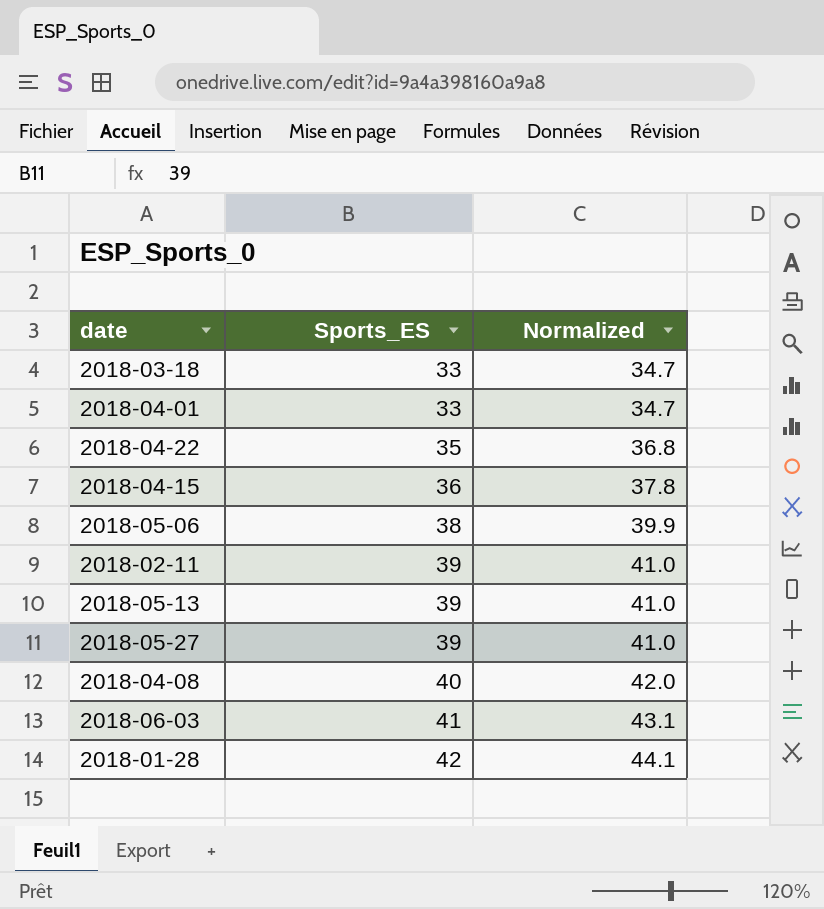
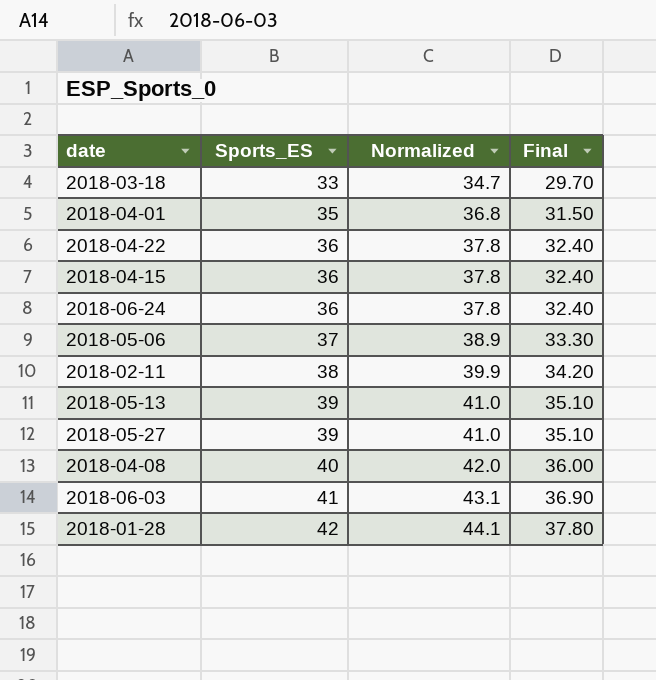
column Final | formula: none -> [Sports_ES] * 0.9
2018-04-01 | Sports_ES: 33 -> 35
2018-04-01 | Normalized: 34.7 -> 36.8
2018-04-22 | Sports_ES: 35 -> 36
2018-04-22 | Normalized: 36.8 -> 37.8
row 2018-06-24: none -> 36 | 37.8 | 32.40
2018-05-06 | Sports_ES: 38 -> 37
2018-05-06 | Normalized: 39.9 -> 38.9
2018-02-11 | Sports_ES: 39 -> 38
2018-02-11 | Normalized: 41.0 -> 39.9

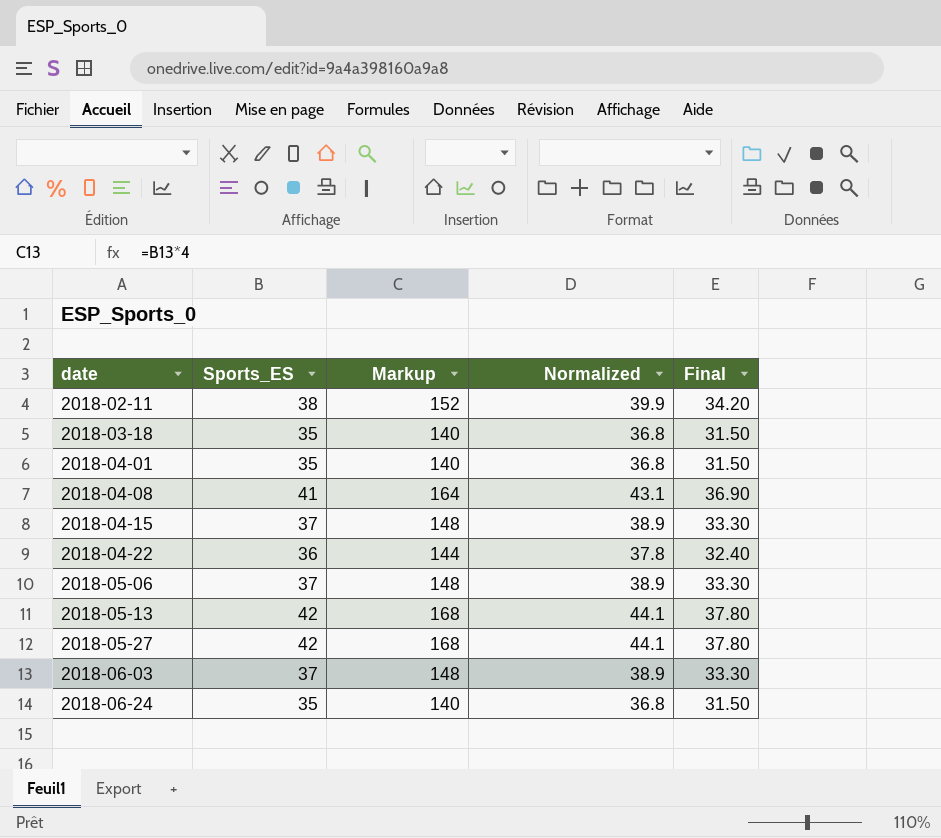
row order: Sports_ES ascending -> date ascending
column Markup | formula: none -> [Sports_ES] * 4
row 2018-01-28: 42 | 44.1 | 37.80 -> none
2018-03-18 | Sports_ES: 33 -> 35
2018-03-18 | Normalized: 34.7 -> 36.8
2018-03-18 | Final: 29.70 -> 31.50
2018-04-08 | Sports_ES: 40 -> 41
2018-04-08 | Normalized: 42.0 -> 43.1
2018-04-08 | Final: 36.00 -> 36.90
2018-04-15 | Sports_ES: 36 -> 37
2018-04-15 | Normalized: 37.8 -> 38.9
2018-04-15 | Final: 32.40 -> 33.30
2018-05-13 | Sports_ES: 39 -> 42
2018-05-13 | Normalized: 41.0 -> 44.1
2018-05-13 | Final: 35.10 -> 37.80
2018-05-27 | Sports_ES: 39 -> 42
2018-05-27 | Normalized: 41.0 -> 44.1
2018-05-27 | Final: 35.10 -> 37.80
2018-06-03 | Sports_ES: 41 -> 37
2018-06-03 | Normalized: 43.1 -> 38.9
2018-06-03 | Final: 36.90 -> 33.30
2018-06-24 | Sports_ES: 36 -> 35
2018-06-24 | Normalized: 37.8 -> 36.8
2018-06-24 | Final: 32.40 -> 31.50

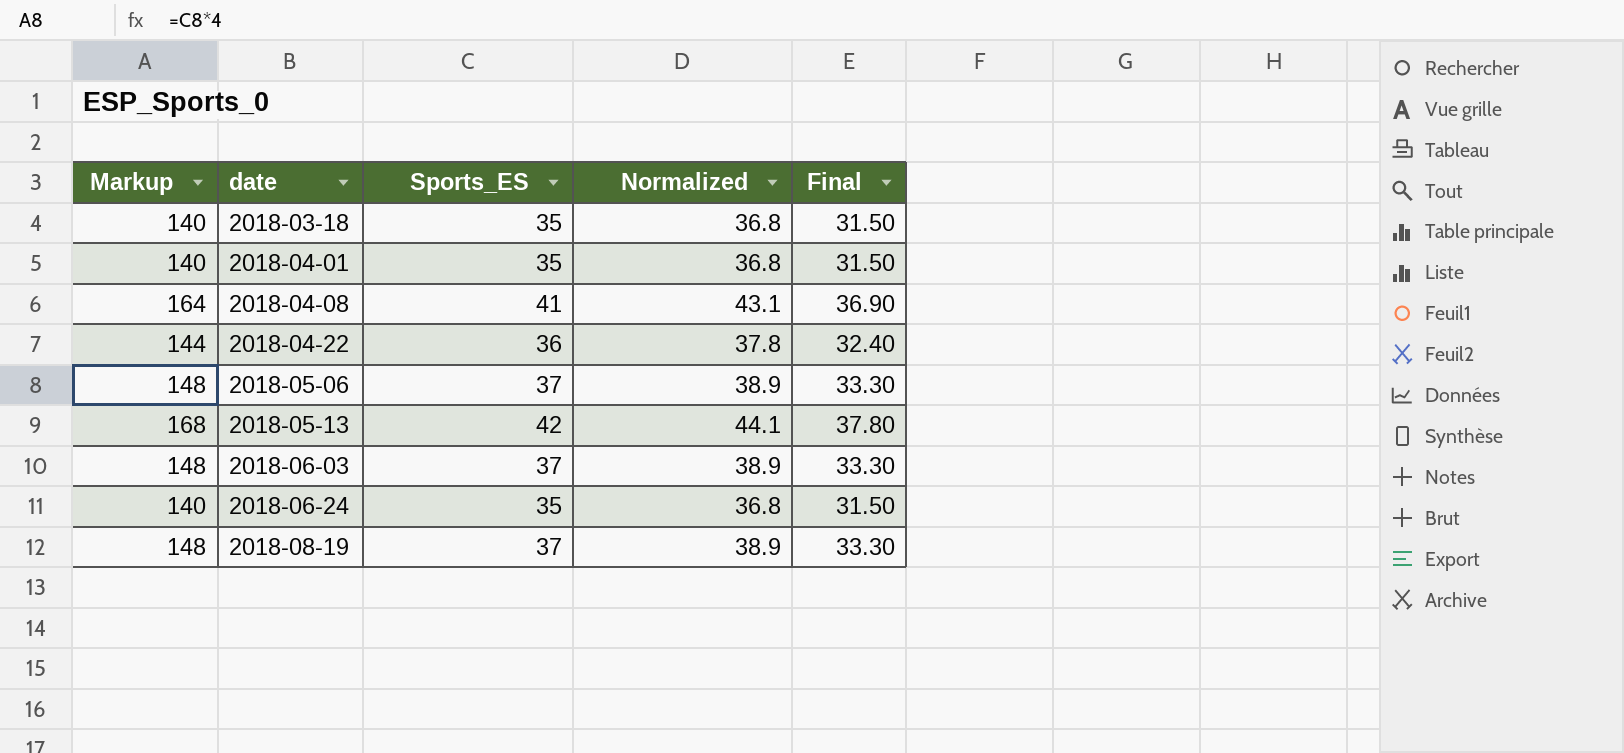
column Markup | position: 3 -> 1
row 2018-02-11: 38 | 152 | 39.9 | 34.20 -> none
row 2018-04-15: 37 | 148 | 38.9 | 33.30 -> none
row 2018-05-27: 42 | 168 | 44.1 | 37.80 -> none
row 2018-08-19: none -> 148 | 37 | 38.9 | 33.30

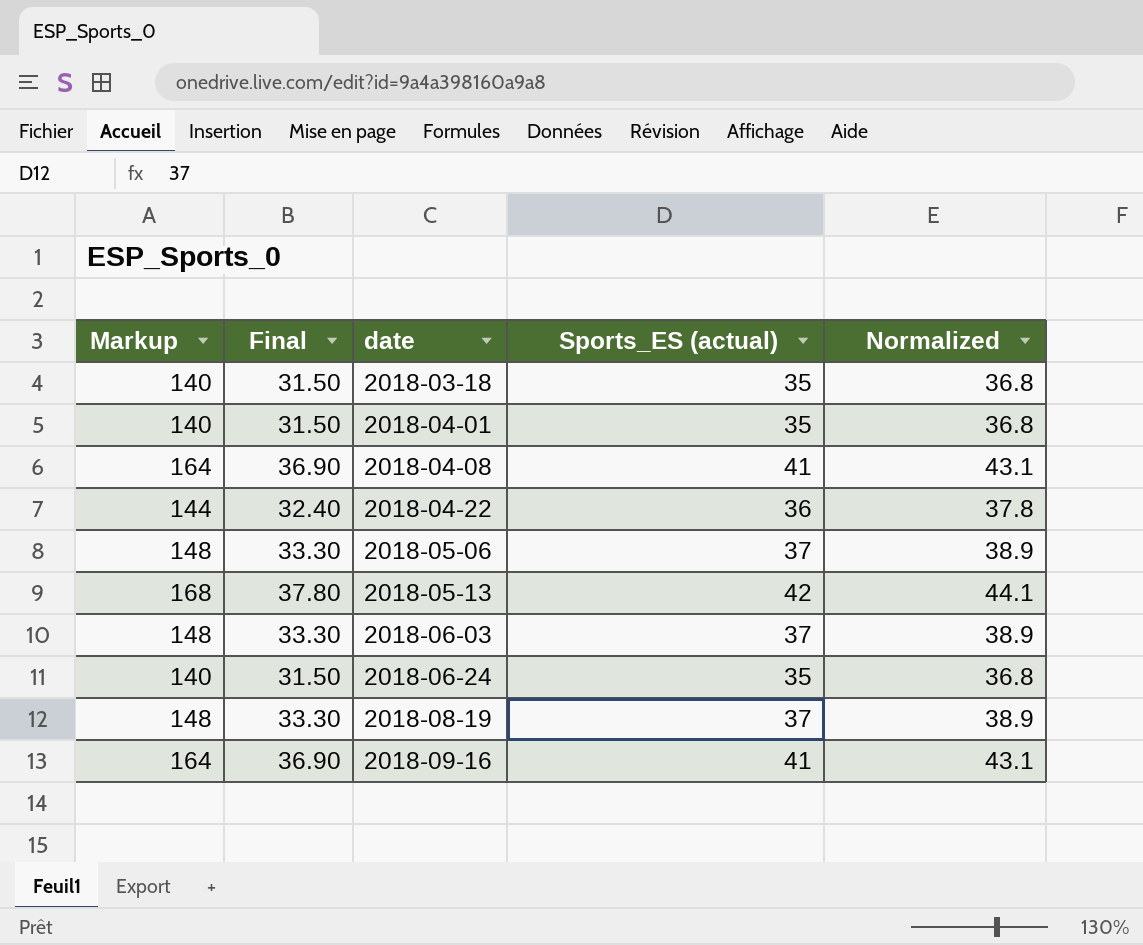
column Final | position: 5 -> 2
column name: Sports_ES -> Sports_ES (actual)
row 2018-09-16: none -> 164 | 36.90 | 41 | 43.1

